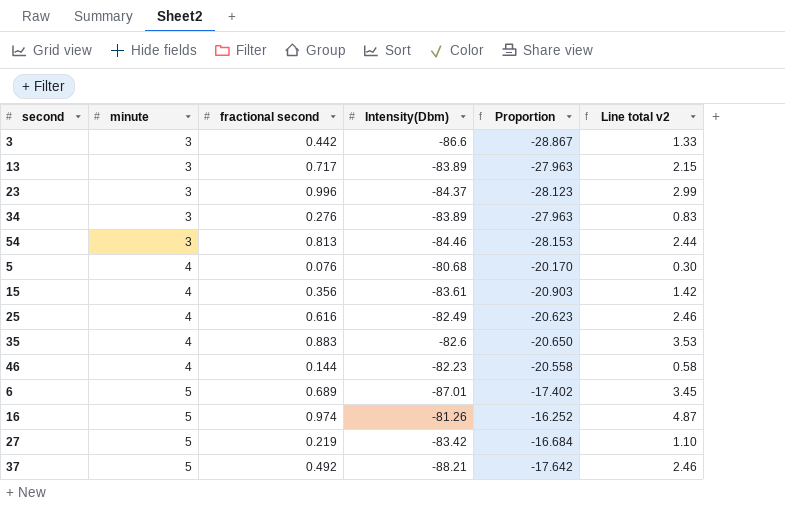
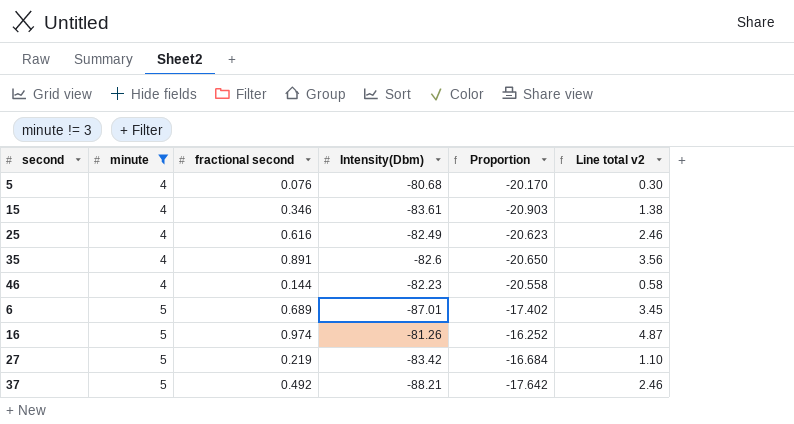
filter: none -> minute != 3
15 | fractional second: 0.356 -> 0.346
15 | Line total v2: 1.42 -> 1.38
35 | fractional second: 0.883 -> 0.891
35 | Line total v2: 3.53 -> 3.56

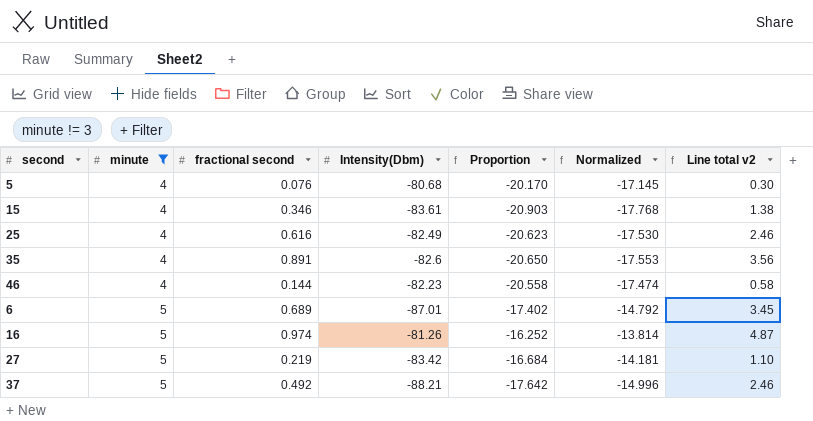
column Normalized | formula: none -> [Proportion] * 0.85

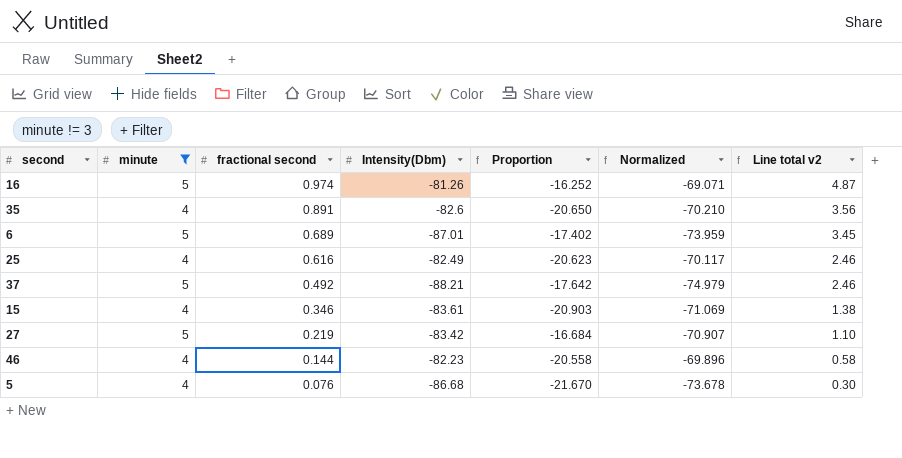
row order: minute ascending -> fractional second descending
column Normalized | formula: [Proportion] * 0.85 -> [Intensity(Dbm)] * 0.85
5 | Intensity(Dbm): -80.68 -> -86.68
5 | Proportion: -20.170 -> -21.670

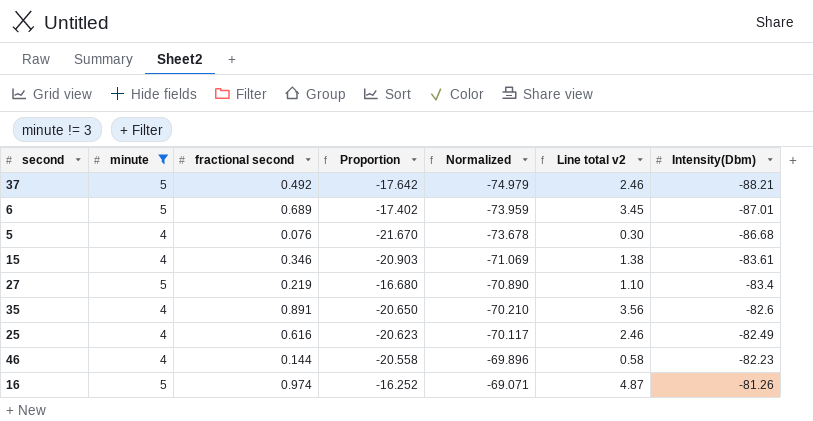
row order: fractional second descending -> Normalized ascending
column Intensity(Dbm) | position: 4 -> 7
27 | Proportion: -16.684 -> -16.680
27 | Normalized: -70.907 -> -70.890
27 | Intensity(Dbm): -83.42 -> -83.4

